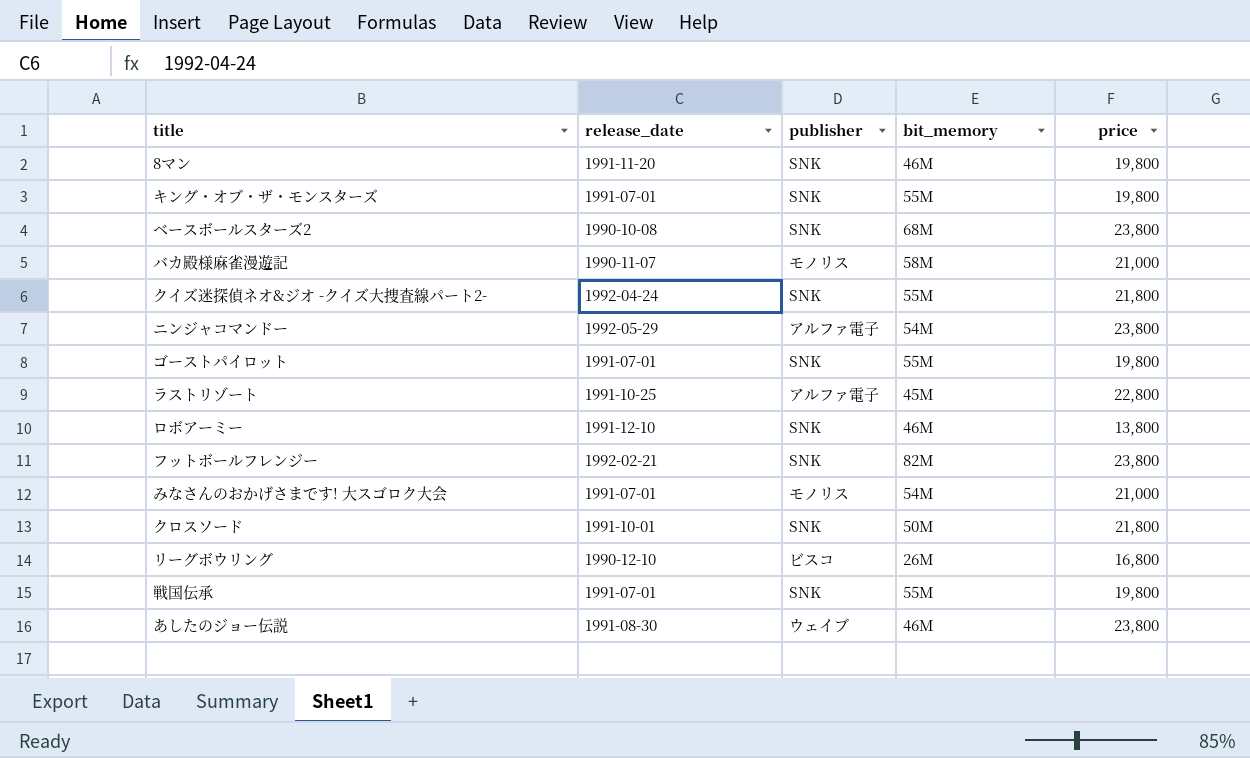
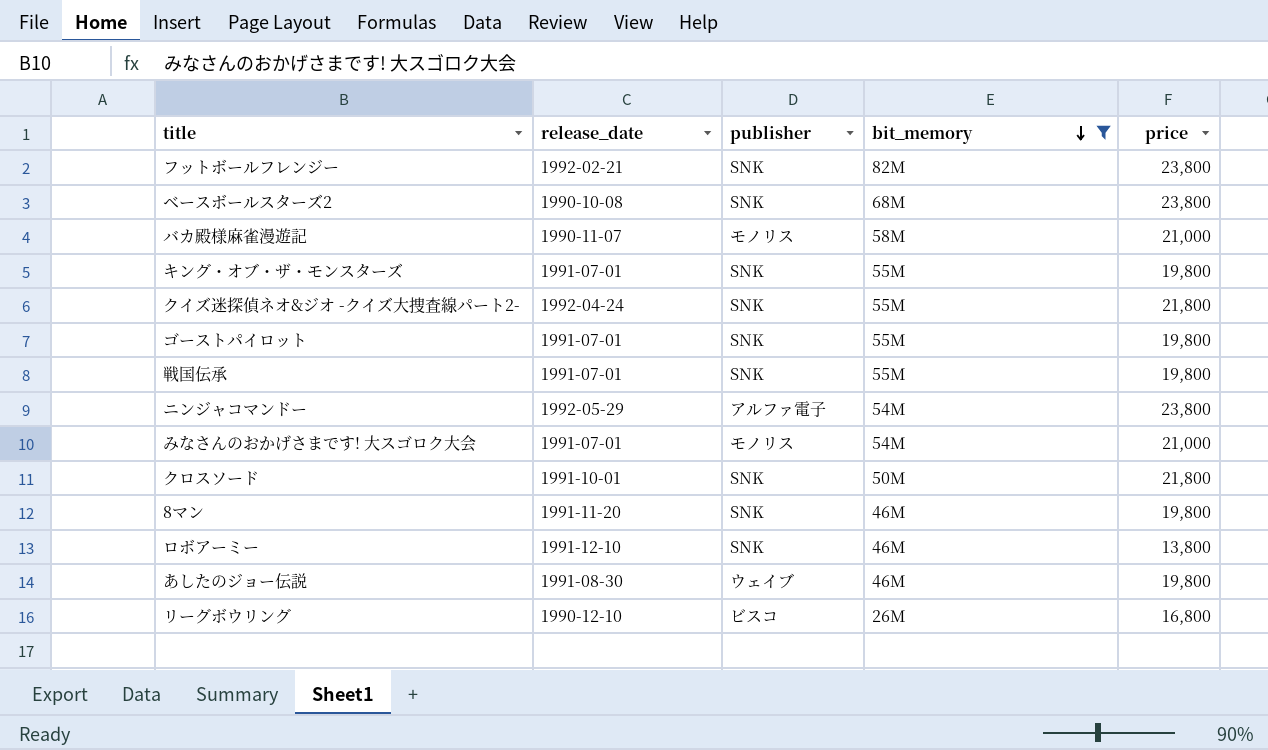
filter: none -> bit_memory != 45M
row order: none -> bit_memory descending
あしたのジョー伝説 | price: 23,800 -> 19,800

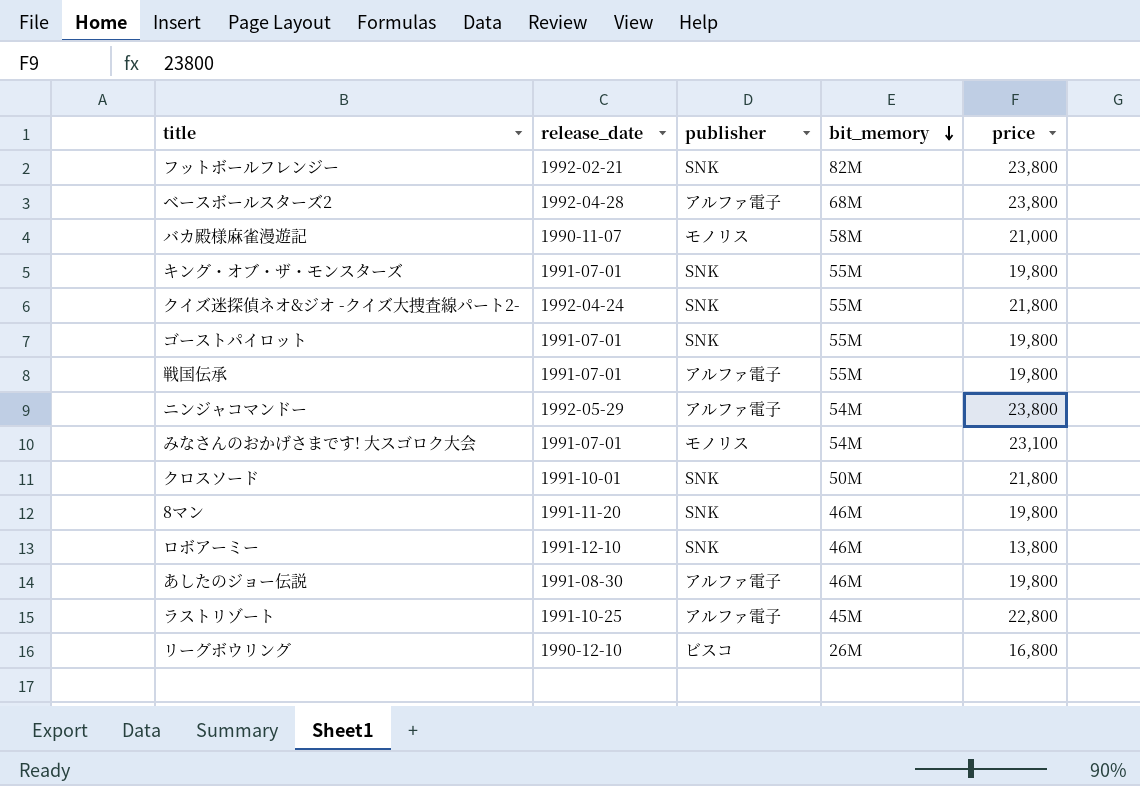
filter: bit_memory != 45M -> none
ベースボールスターズ2 | release_date: 1990-10-08 -> 1992-04-28
ベースボールスターズ2 | publisher: SNK -> アルファ電子
戦国伝承 | publisher: SNK -> アルファ電子
みなさんのおかげさまです! 大スゴロク大会 | price: 21,000 -> 23,100
あしたのジョー伝説 | publisher: ウェイブ -> アルファ電子

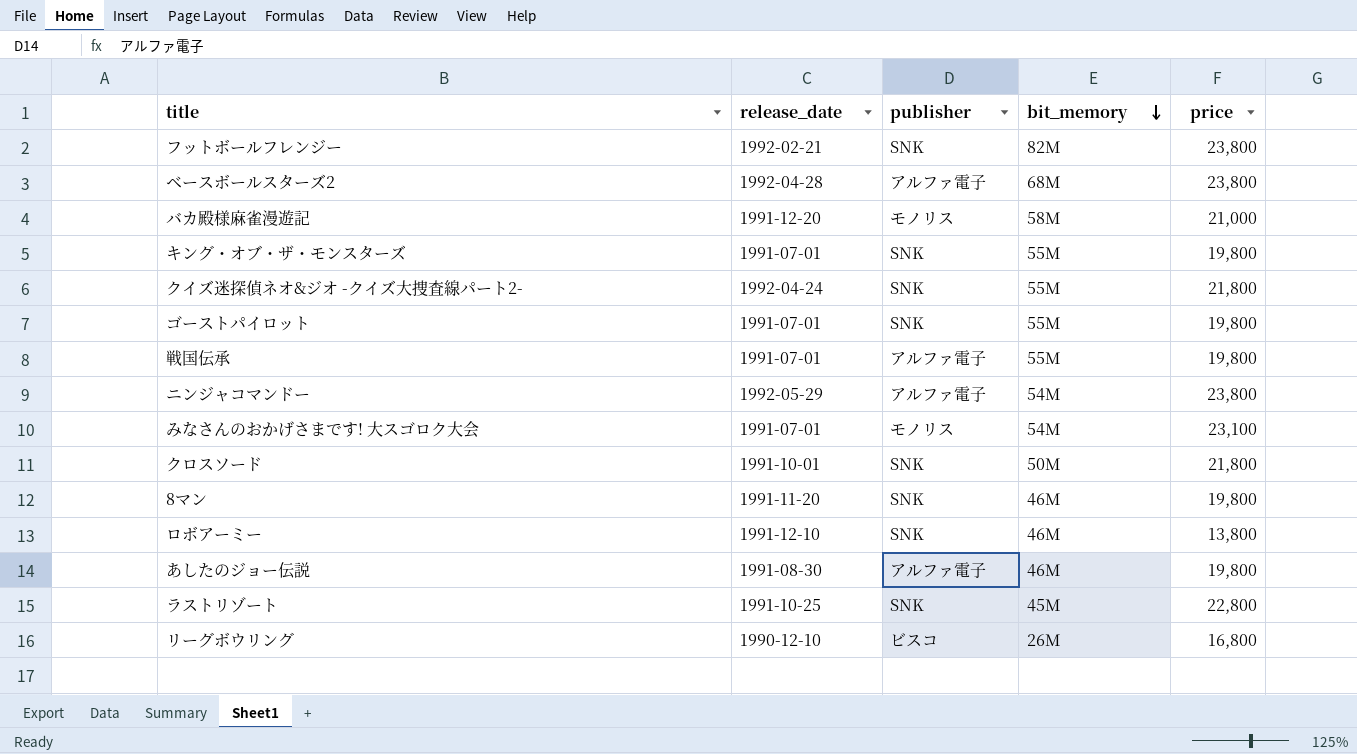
バカ殿様麻雀漫遊記 | release_date: 1990-11-07 -> 1991-12-20
ラストリゾート | publisher: アルファ電子 -> SNK

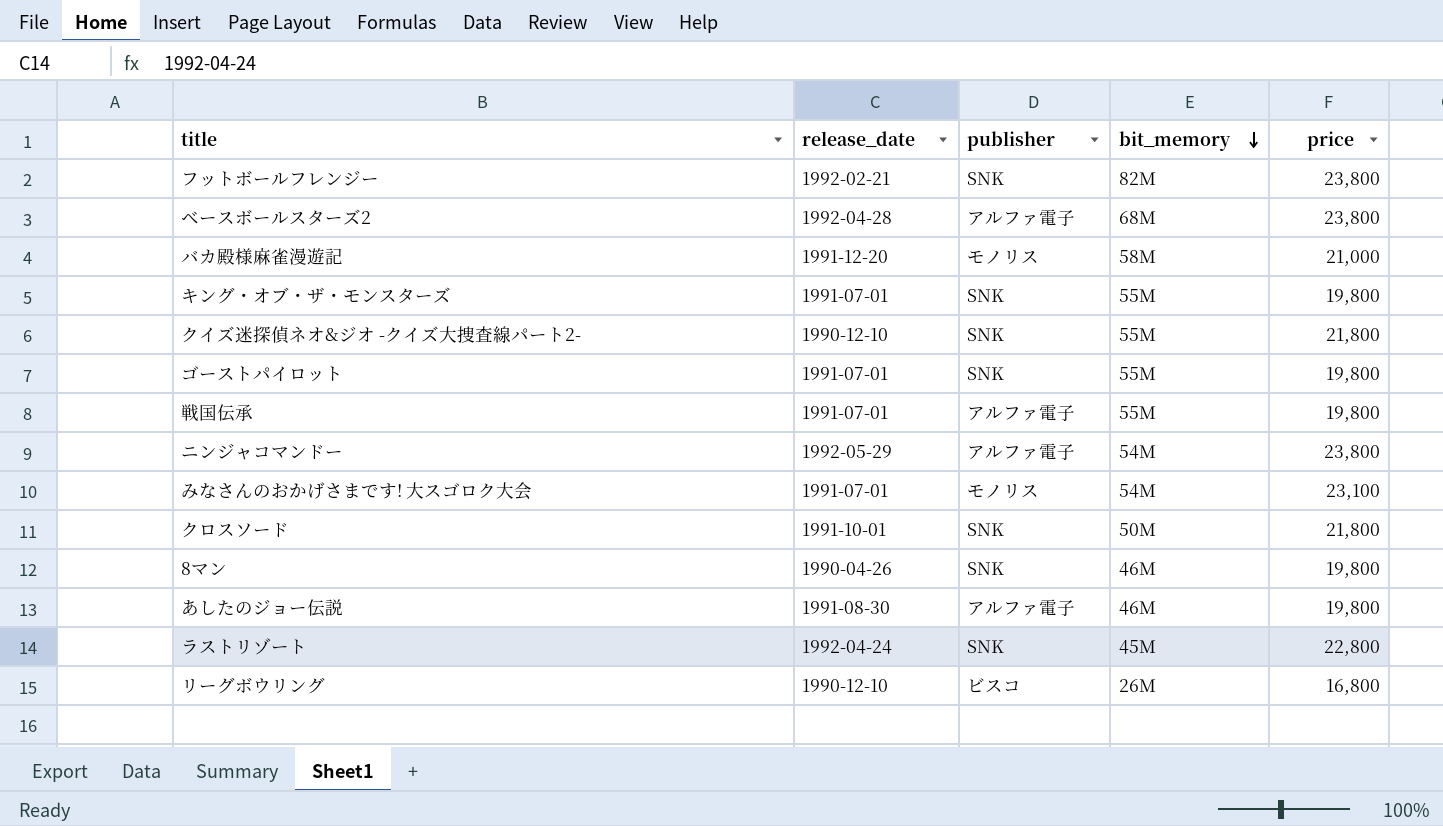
row ロボアーミー: 1991-12-10 | SNK | 46M | 13,800 -> none
クイズ迷探偵ネオ&ジオ -クイズ大捜査線パート2- | release_date: 1992-04-24 -> 1990-12-10
8マン | release_date: 1991-11-20 -> 1990-04-26
ラストリゾート | release_date: 1991-10-25 -> 1992-04-24

